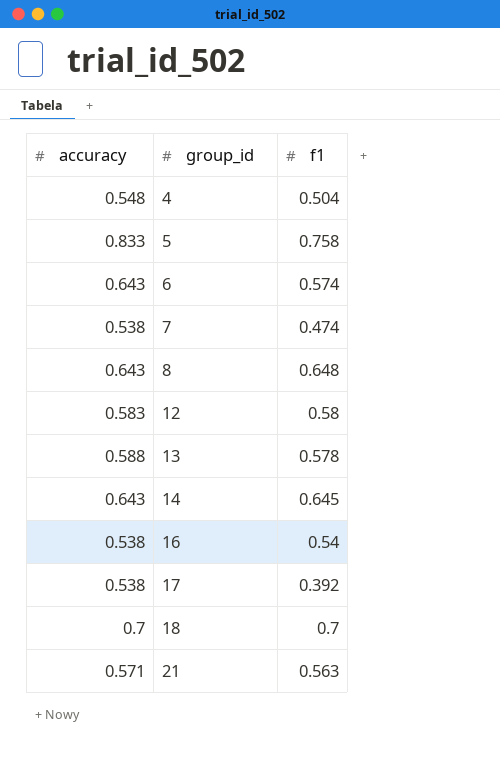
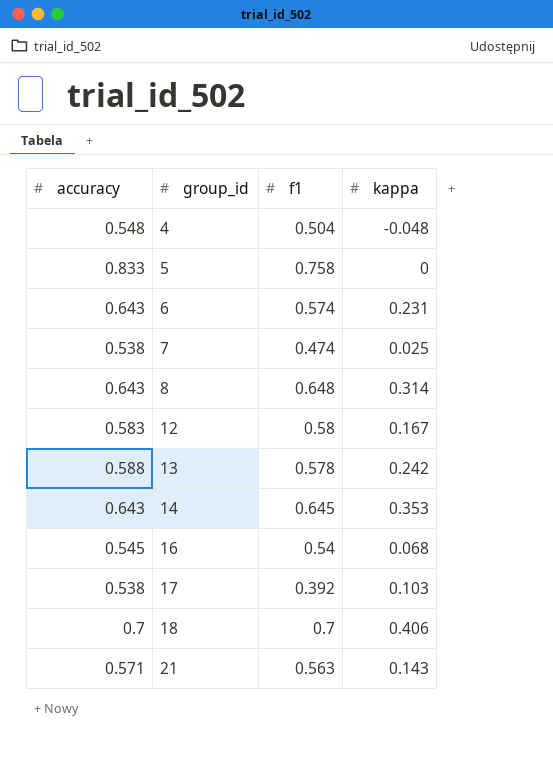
column kappa | position: none -> 4
16 | accuracy: 0.538 -> 0.545

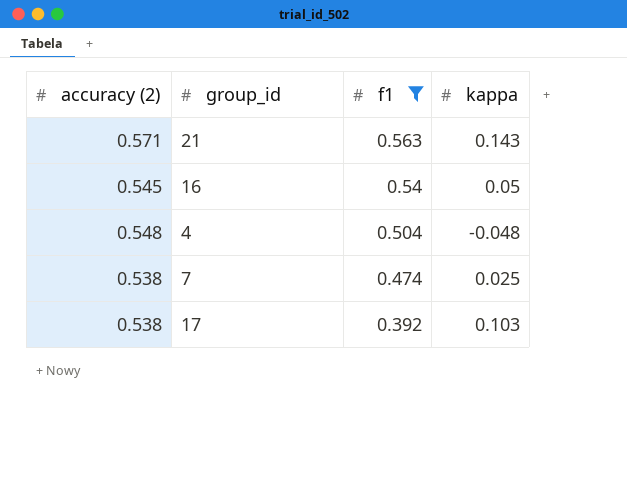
filter: none -> f1 <= 0.563
row order: group_id ascending -> f1 descending
column name: accuracy -> accuracy (2)
16 | kappa: 0.068 -> 0.05

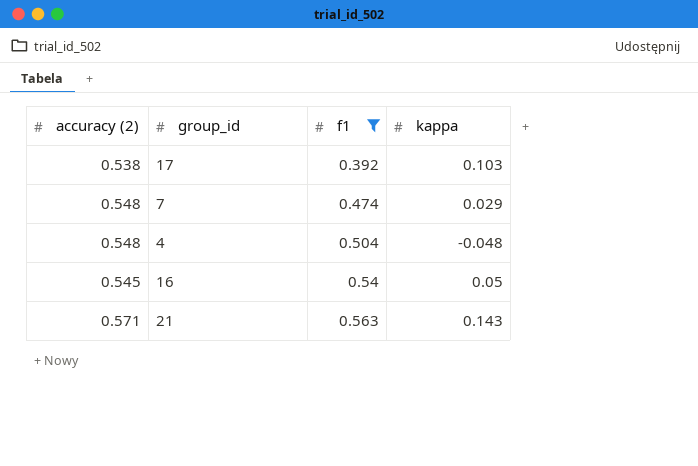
row order: f1 descending -> f1 ascending
7 | accuracy (2): 0.538 -> 0.548
7 | kappa: 0.025 -> 0.029

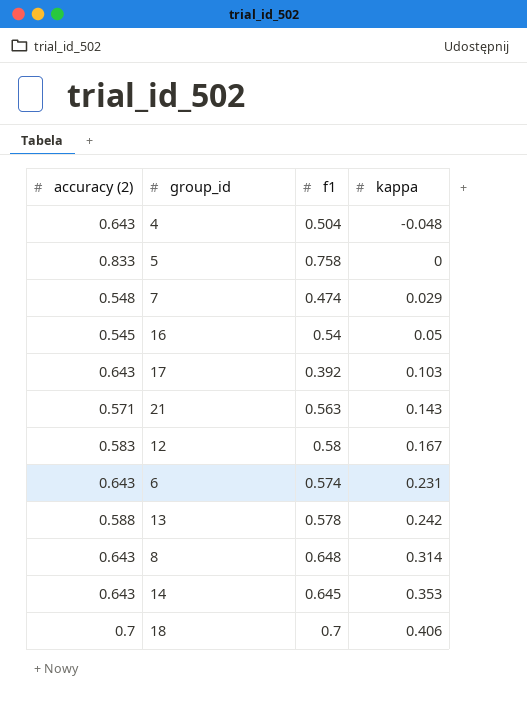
filter: f1 <= 0.563 -> none
row order: f1 ascending -> kappa ascending
4 | accuracy (2): 0.548 -> 0.643
17 | accuracy (2): 0.538 -> 0.643

